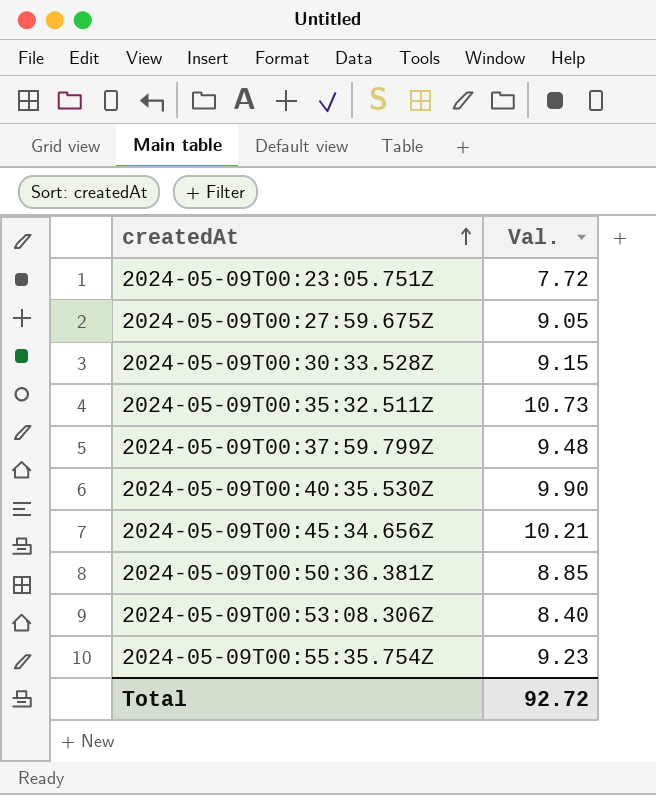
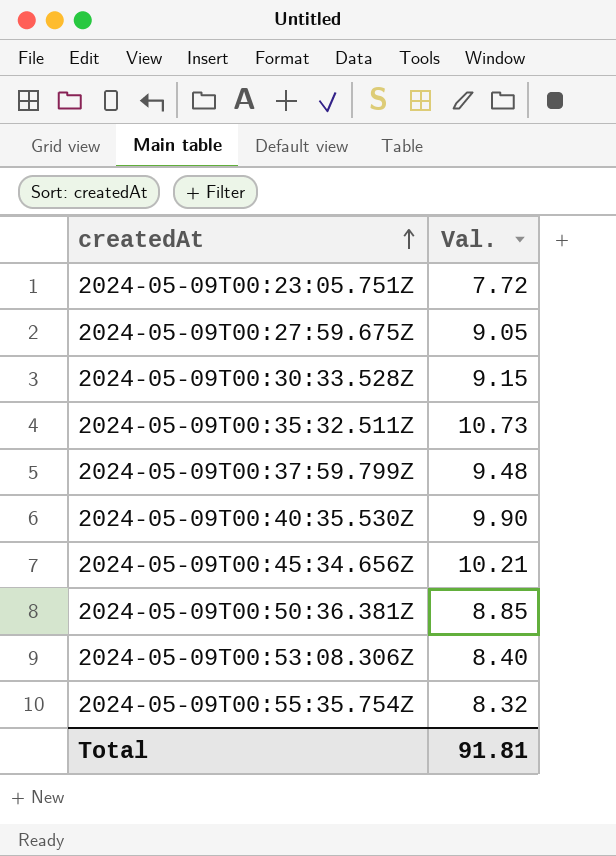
2024-05-09T00:55:35.754Z | Val.: 9.23 -> 8.32
Total | Val.: 92.72 -> 91.81

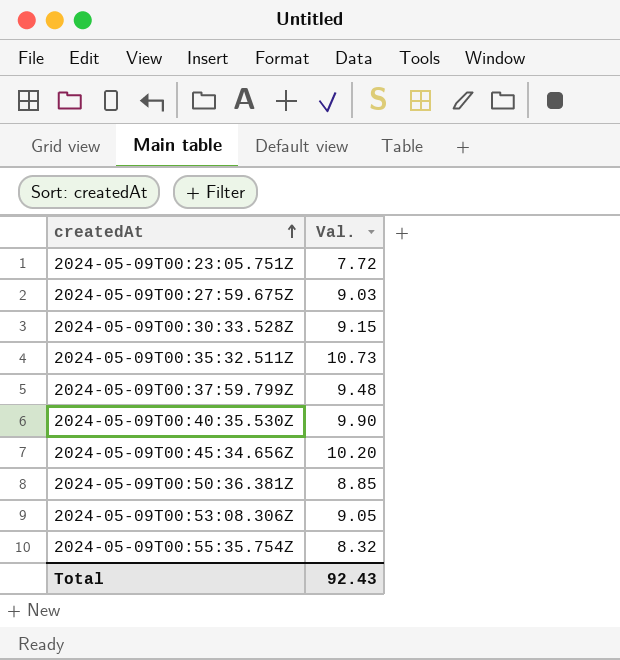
2024-05-09T00:27:59.675Z | Val.: 9.05 -> 9.03
2024-05-09T00:45:34.656Z | Val.: 10.21 -> 10.20
2024-05-09T00:53:08.306Z | Val.: 8.40 -> 9.05
Total | Val.: 91.81 -> 92.43

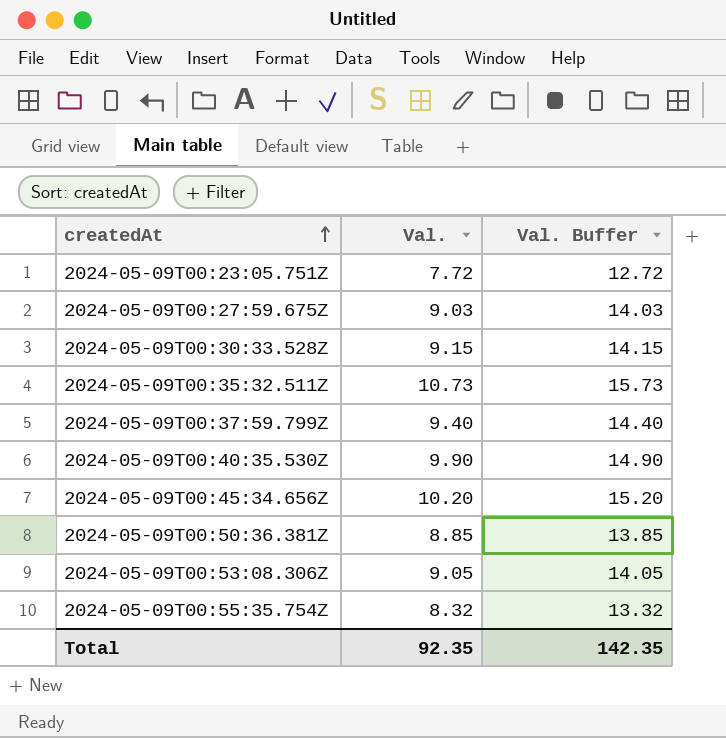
column Val. Buffer | formula: none -> [Val.] + 5
2024-05-09T00:37:59.799Z | Val.: 9.48 -> 9.40
Total | Val.: 92.43 -> 92.35

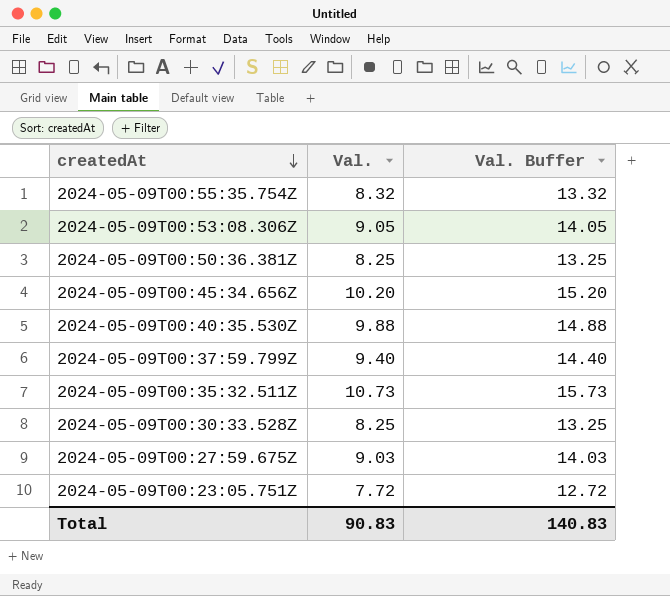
row order: createdAt ascending -> createdAt descending
2024-05-09T00:50:36.381Z | Val.: 8.85 -> 8.25
2024-05-09T00:50:36.381Z | Val. Buffer: 13.85 -> 13.25
2024-05-09T00:40:35.530Z | Val.: 9.90 -> 9.88
2024-05-09T00:40:35.530Z | Val. Buffer: 14.90 -> 14.88
2024-05-09T00:30:33.528Z | Val.: 9.15 -> 8.25
2024-05-09T00:30:33.528Z | Val. Buffer: 14.15 -> 13.25
Total | Val.: 92.35 -> 90.83
Total | Val. Buffer: 142.35 -> 140.83

